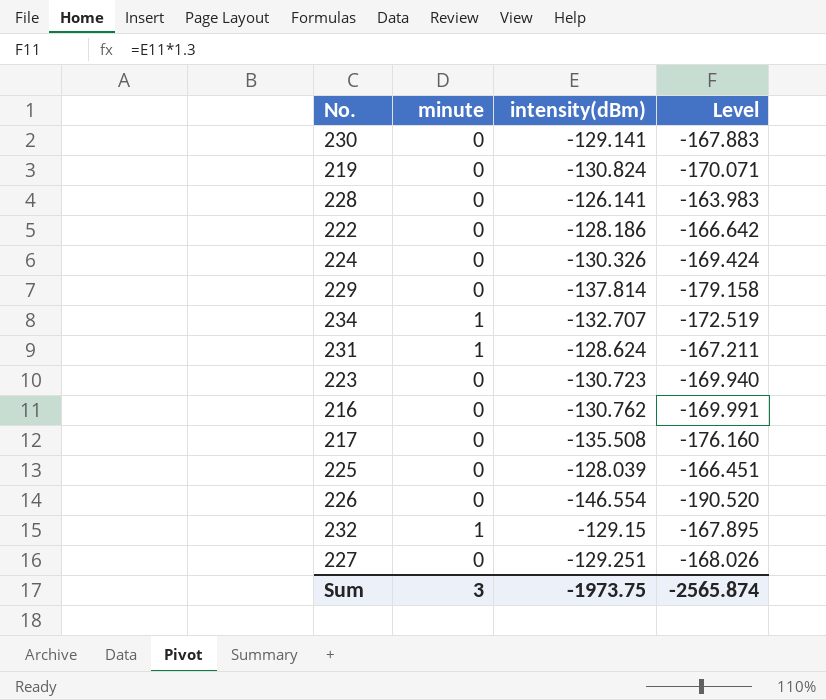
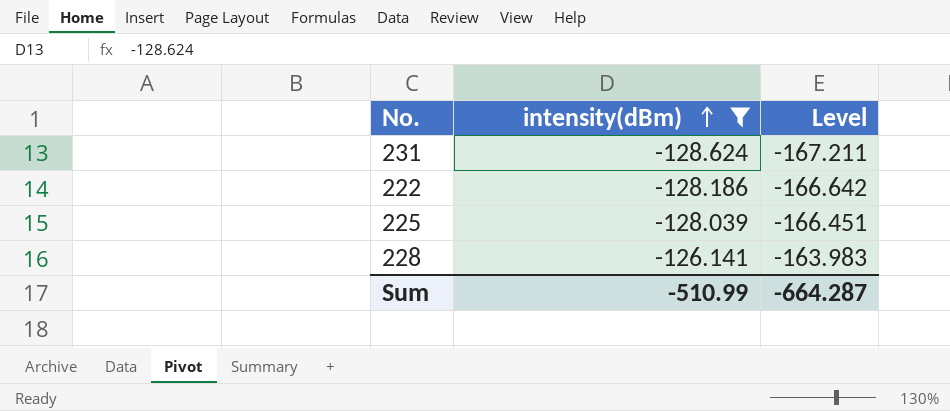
filter: none -> intensity(dBm) >= -128.624
row order: none -> intensity(dBm) ascending
column minute | position: 2 -> none
Sum | intensity(dBm): -1973.75 -> -510.99
Sum | Level: -2565.874 -> -664.287

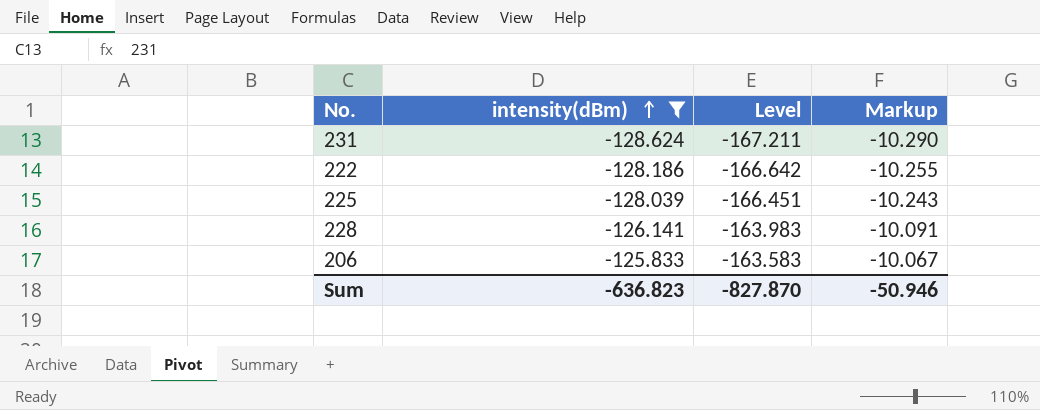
column Markup | formula: none -> [intensity(dBm)] * 0.08
row 206: none -> -125.833 | -163.583 | -10.067
Sum | intensity(dBm): -510.99 -> -636.823
Sum | Level: -664.287 -> -827.870

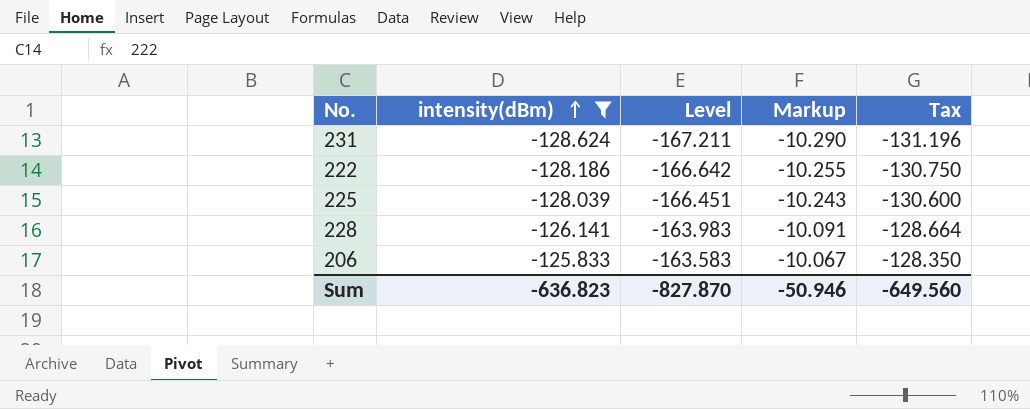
column Tax | formula: none -> [intensity(dBm)] * 1.02

